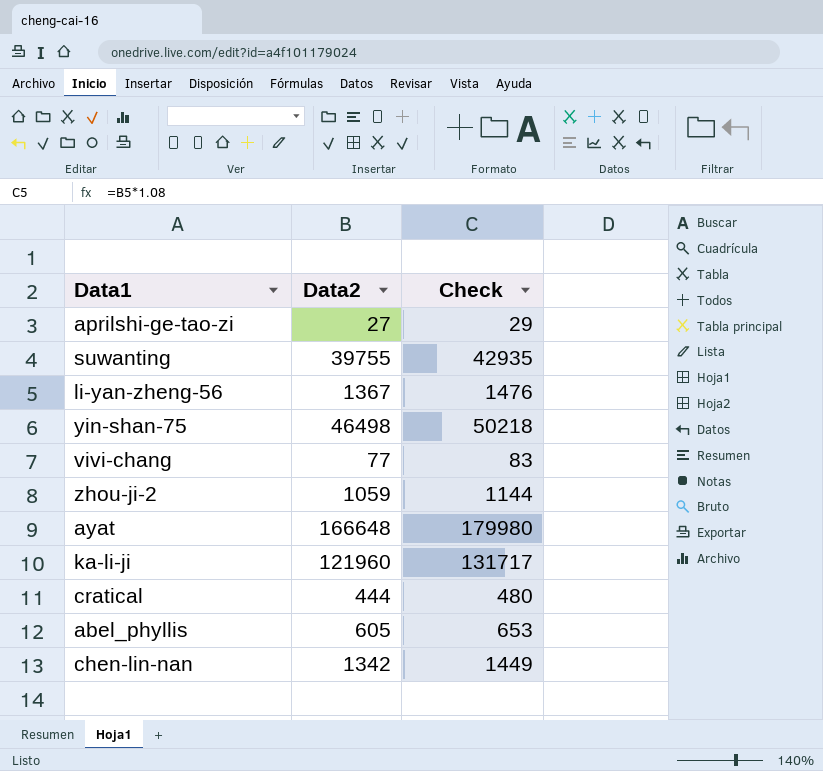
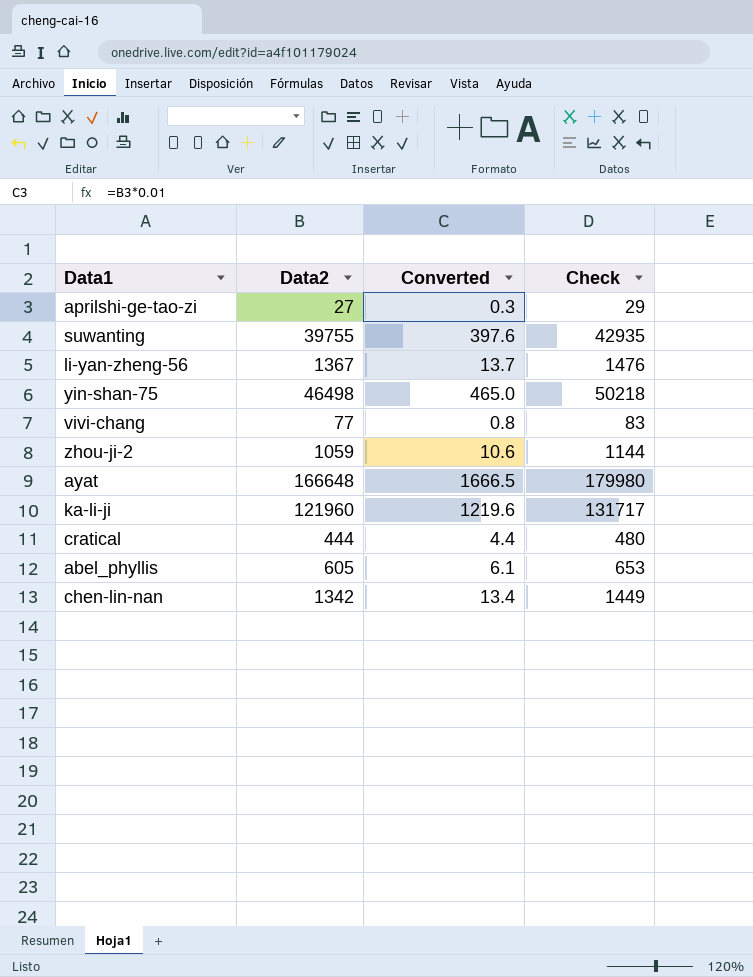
column Converted | formula: none -> [Data2] * 0.01

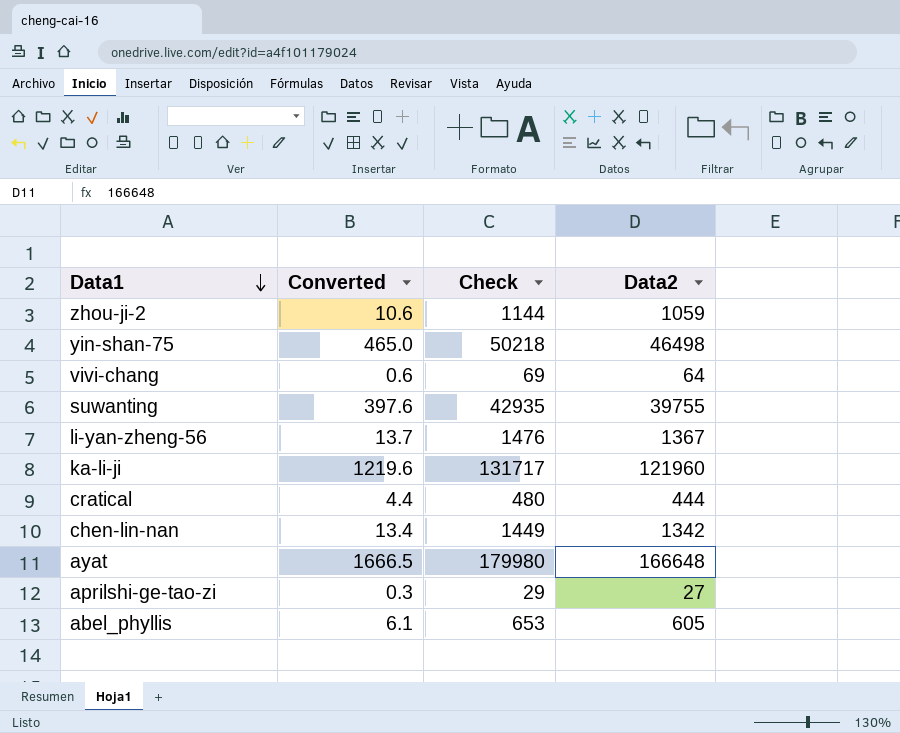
row order: none -> Data1 descending
column Data2 | position: 2 -> 4
vivi-chang | Converted: 0.8 -> 0.6
vivi-chang | Check: 83 -> 69
vivi-chang | Data2: 77 -> 64

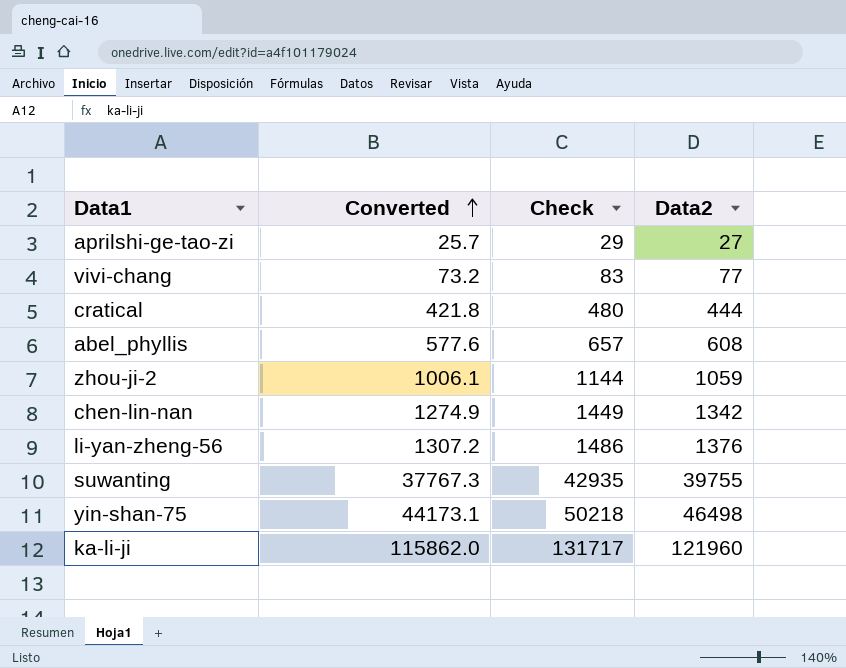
row order: Data1 descending -> Converted ascending
column Converted | formula: [Data2] * 0.01 -> [Data2] * 0.95
row ayat: 1666.5 | 179980 | 166648 -> none
vivi-chang | Check: 69 -> 83
vivi-chang | Data2: 64 -> 77
abel_phyllis | Check: 653 -> 657
abel_phyllis | Data2: 605 -> 608
li-yan-zheng-56 | Check: 1476 -> 1486
li-yan-zheng-56 | Data2: 1367 -> 1376

